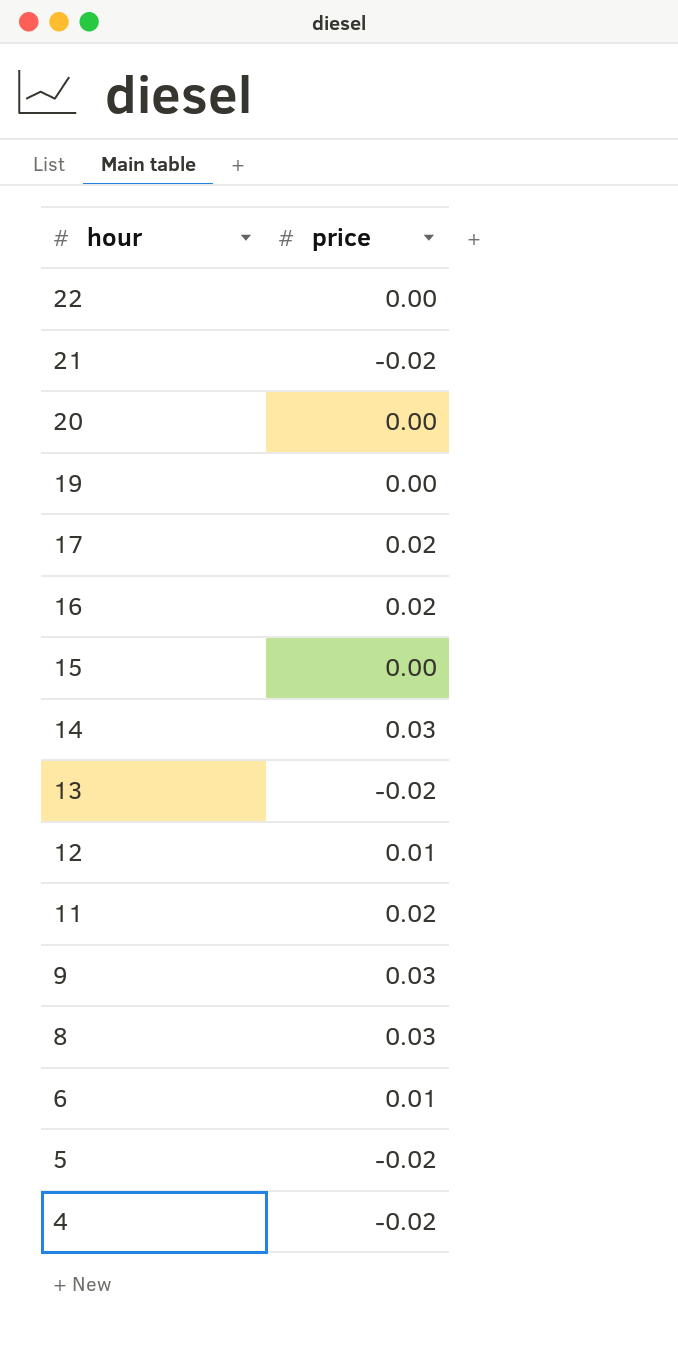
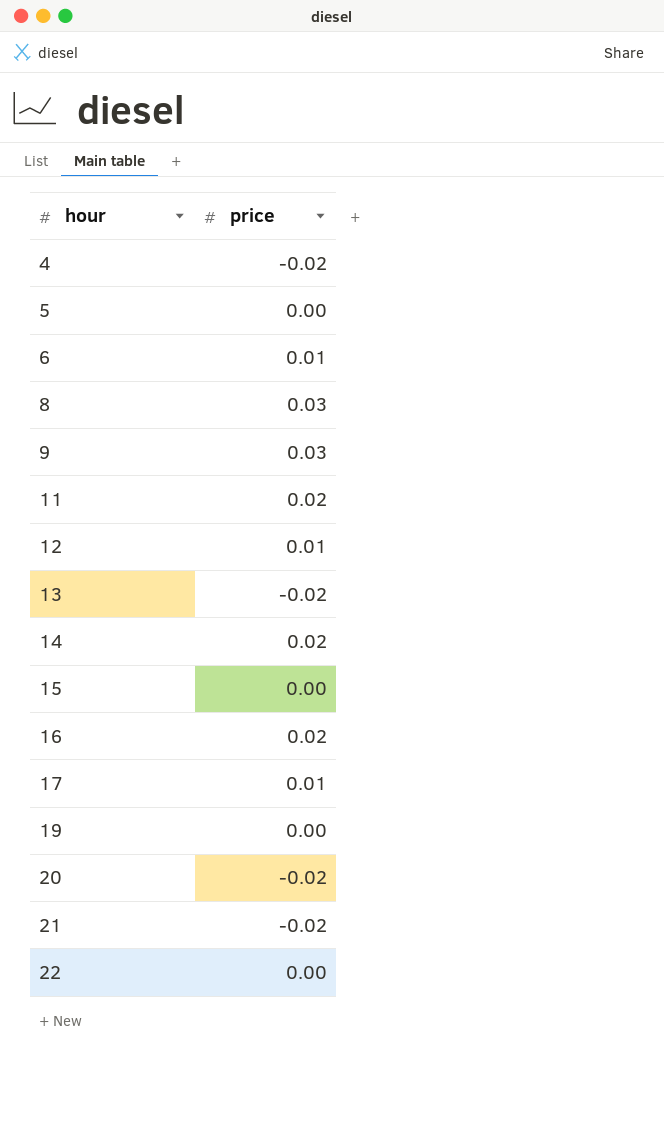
row order: hour descending -> hour ascending
5 | price: -0.02 -> 0.00
14 | price: 0.03 -> 0.02
17 | price: 0.02 -> 0.01
20 | price: 0.00 -> -0.02

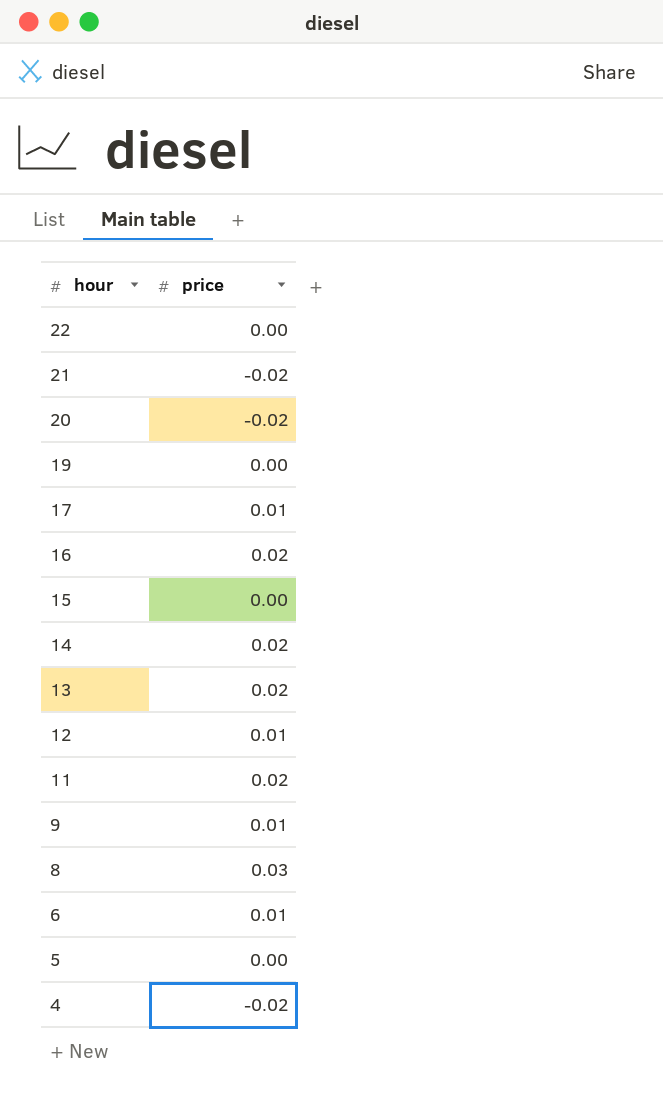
row order: hour ascending -> hour descending
13 | price: -0.02 -> 0.02
9 | price: 0.03 -> 0.01

